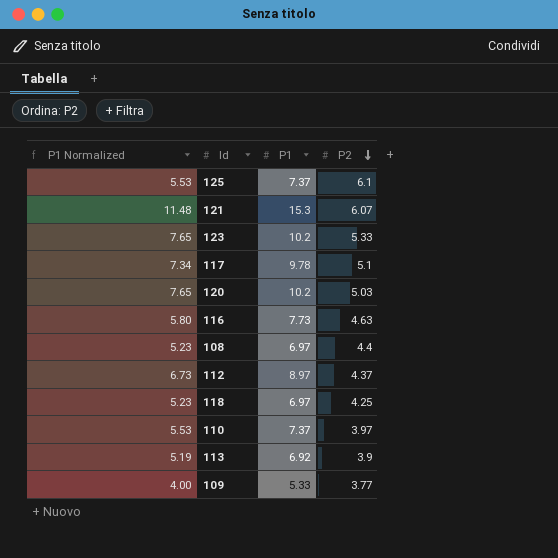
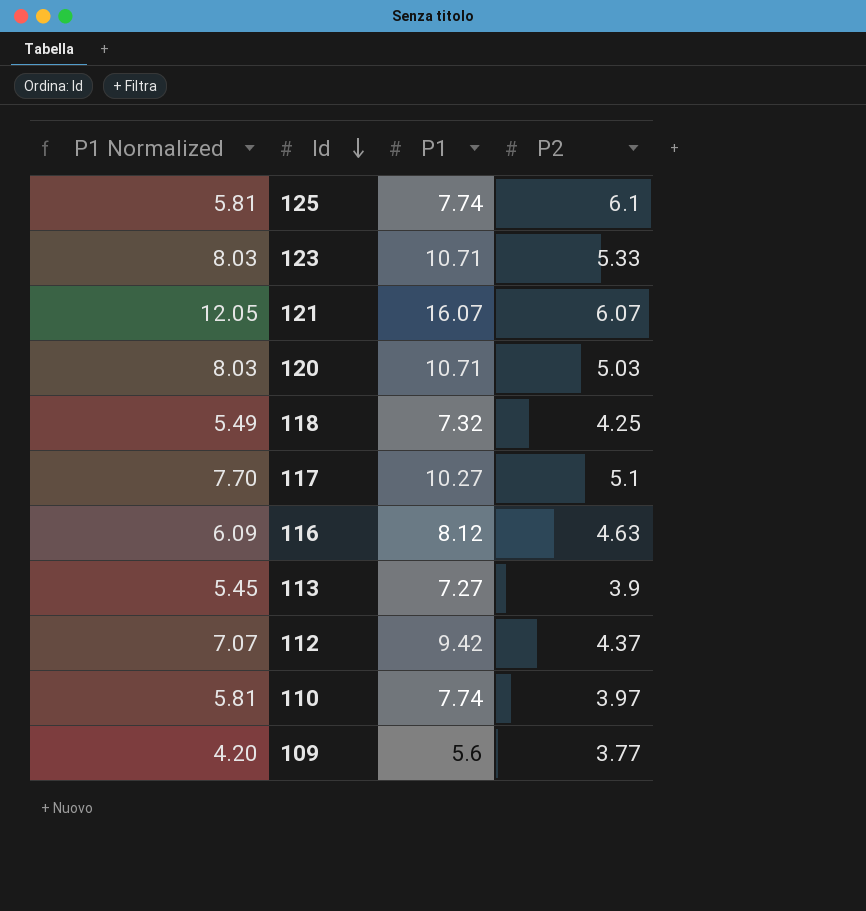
row order: P2 descending -> Id descending
row 108: 5.23 | 6.97 | 4.4 -> none
125 | P1 Normalized: 5.53 -> 5.81
125 | P1: 7.37 -> 7.74
123 | P1 Normalized: 7.65 -> 8.03
123 | P1: 10.2 -> 10.71
121 | P1 Normalized: 11.48 -> 12.05
121 | P1: 15.3 -> 16.07
120 | P1 Normalized: 7.65 -> 8.03
120 | P1: 10.2 -> 10.71
118 | P1 Normalized: 5.23 -> 5.49
118 | P1: 6.97 -> 7.32
117 | P1 Normalized: 7.34 -> 7.70
117 | P1: 9.78 -> 10.27
116 | P1 Normalized: 5.80 -> 6.09
116 | P1: 7.73 -> 8.12
113 | P1 Normalized: 5.19 -> 5.45
113 | P1: 6.92 -> 7.27
112 | P1 Normalized: 6.73 -> 7.07
112 | P1: 8.97 -> 9.42
110 | P1 Normalized: 5.53 -> 5.81
110 | P1: 7.37 -> 7.74
109 | P1 Normalized: 4.00 -> 4.20
109 | P1: 5.33 -> 5.6

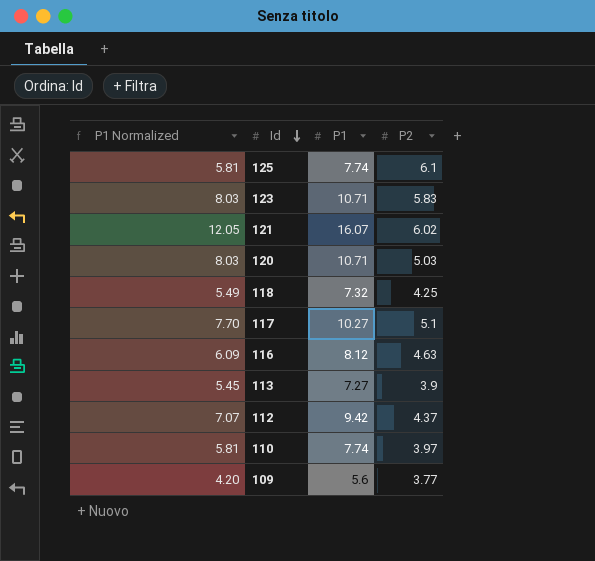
123 | P2: 5.33 -> 5.83
121 | P2: 6.07 -> 6.02

